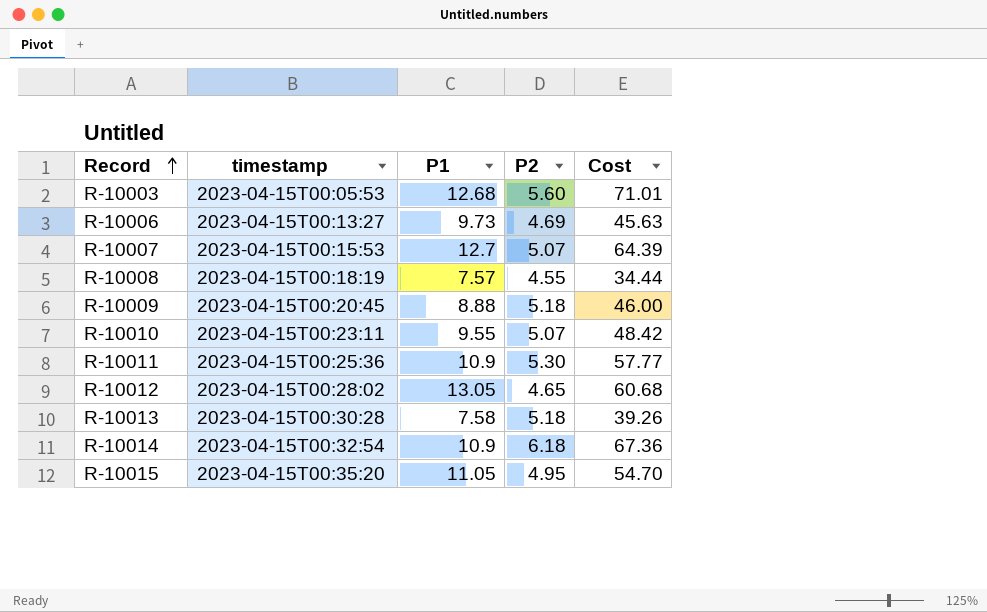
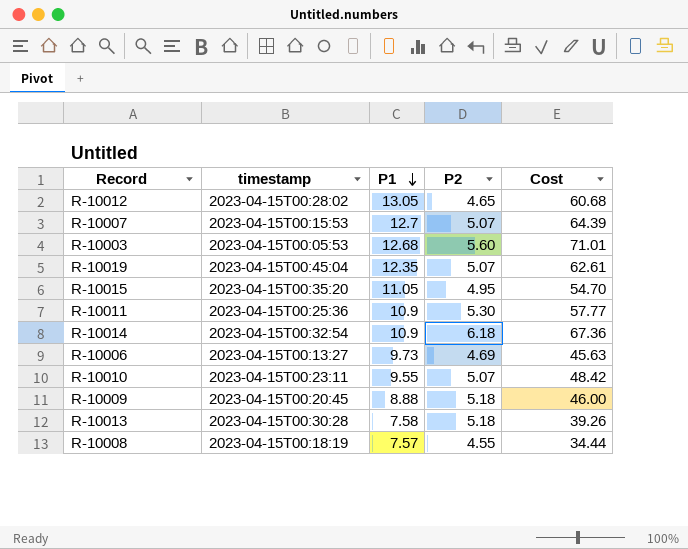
row order: Record ascending -> P1 descending
row R-10019: none -> 2023-04-15T00:45:04 | 12.35 | 5.07 | 62.61

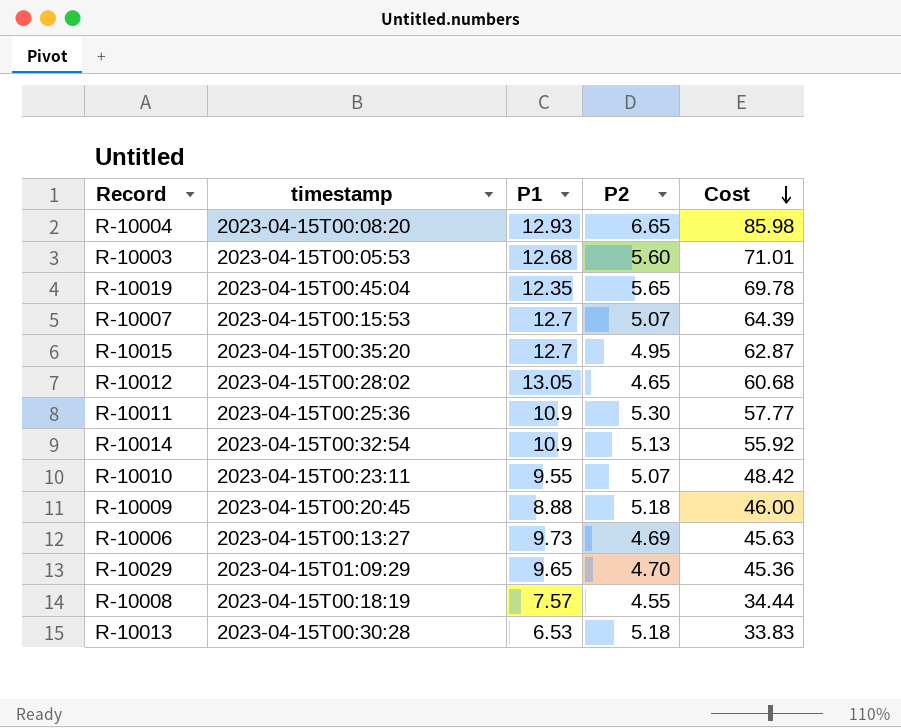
row order: P1 descending -> Cost descending
row R-10004: none -> 2023-04-15T00:08:20 | 12.93 | 6.65 | 85.98
R-10019 | P2: 5.07 -> 5.65
R-10019 | Cost: 62.61 -> 69.78
R-10015 | P1: 11.05 -> 12.7
R-10015 | Cost: 54.70 -> 62.87
R-10014 | P2: 6.18 -> 5.13
R-10014 | Cost: 67.36 -> 55.92
row R-10029: none -> 2023-04-15T01:09:29 | 9.65 | 4.70 | 45.36
R-10013 | P1: 7.58 -> 6.53
R-10013 | Cost: 39.26 -> 33.83

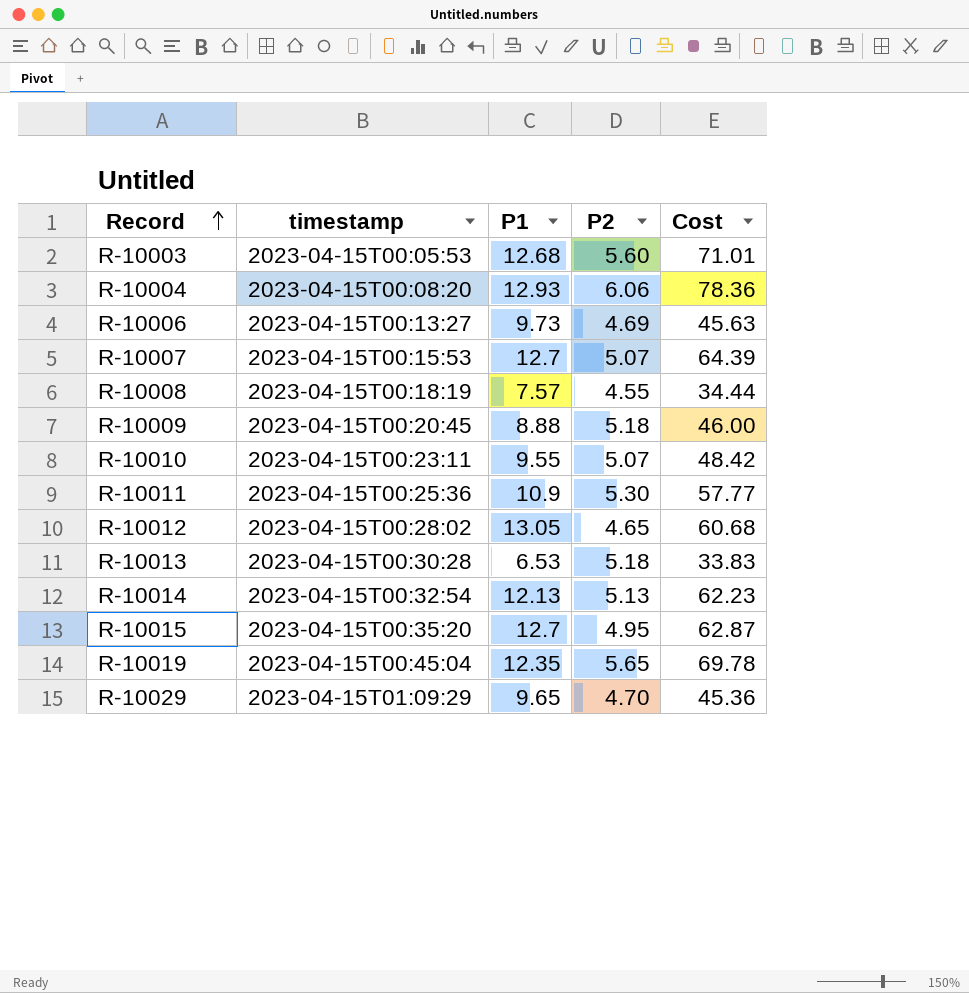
row order: Cost descending -> Record ascending
R-10004 | P2: 6.65 -> 6.06
R-10004 | Cost: 85.98 -> 78.36
R-10014 | P1: 10.9 -> 12.13
R-10014 | Cost: 55.92 -> 62.23

